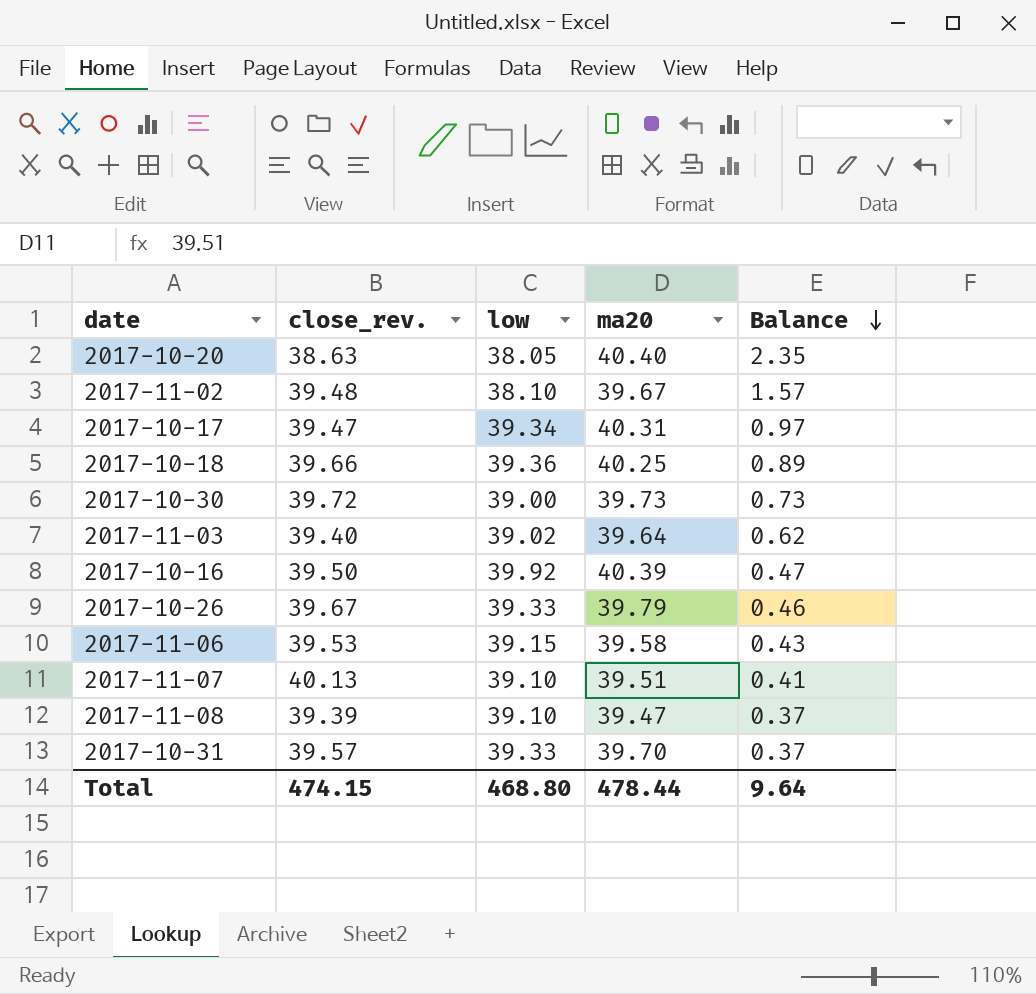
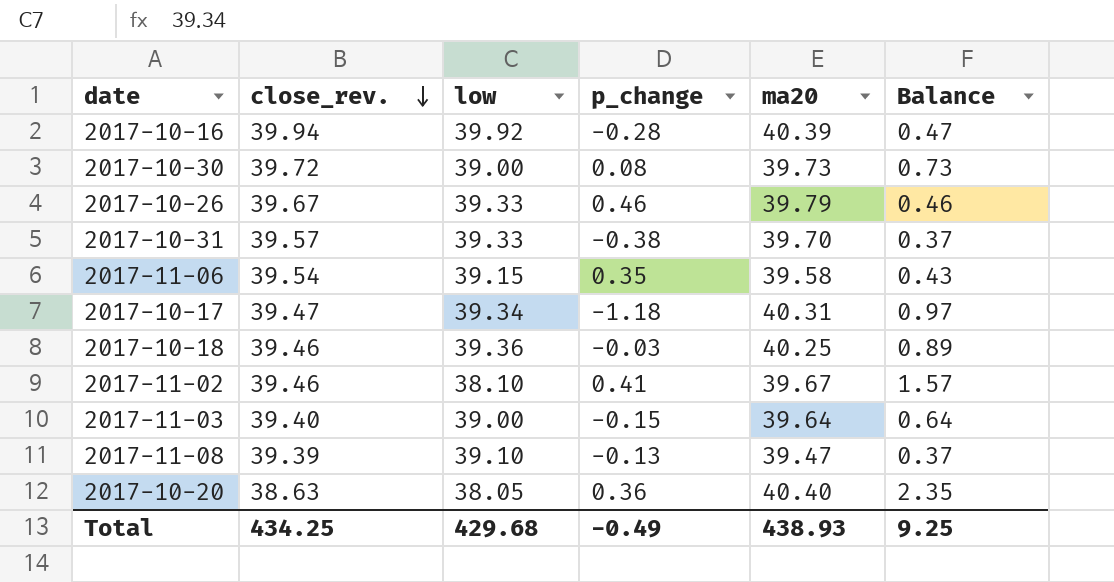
row order: Balance descending -> close_rev. descending
column p_change | position: none -> 4
row 2017-11-07: 40.13 | 39.10 | 39.51 | 0.41 -> none
2017-10-16 | close_rev.: 39.50 -> 39.94
2017-11-06 | close_rev.: 39.53 -> 39.54
2017-10-18 | close_rev.: 39.66 -> 39.46
2017-11-02 | close_rev.: 39.48 -> 39.46
2017-11-03 | low: 39.02 -> 39.00
2017-11-03 | Balance: 0.62 -> 0.64
Total | close_rev.: 474.15 -> 434.25
Total | low: 468.80 -> 429.68
Total | ma20: 478.44 -> 438.93
Total | Balance: 9.64 -> 9.25

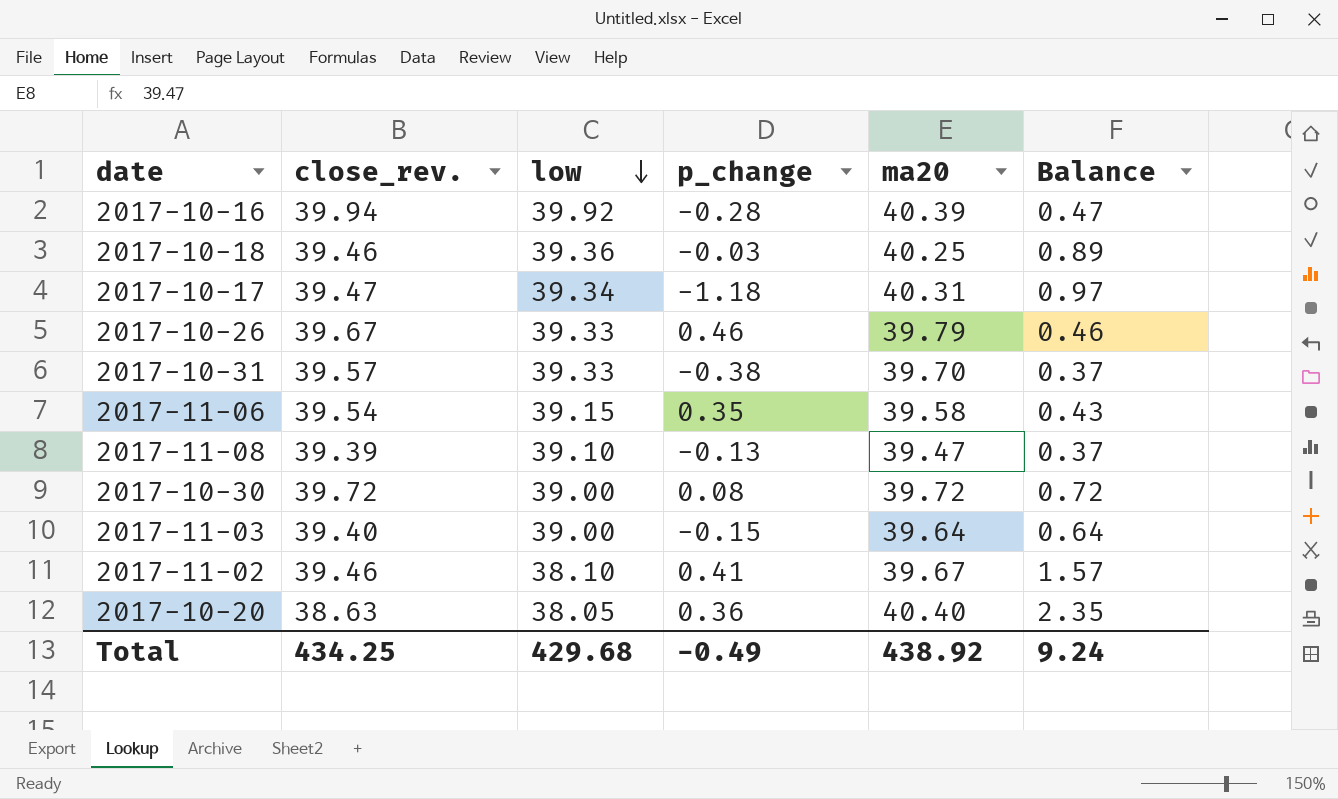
row order: close_rev. descending -> low descending
2017-10-30 | ma20: 39.73 -> 39.72
2017-10-30 | Balance: 0.73 -> 0.72
Total | ma20: 438.93 -> 438.92
Total | Balance: 9.25 -> 9.24

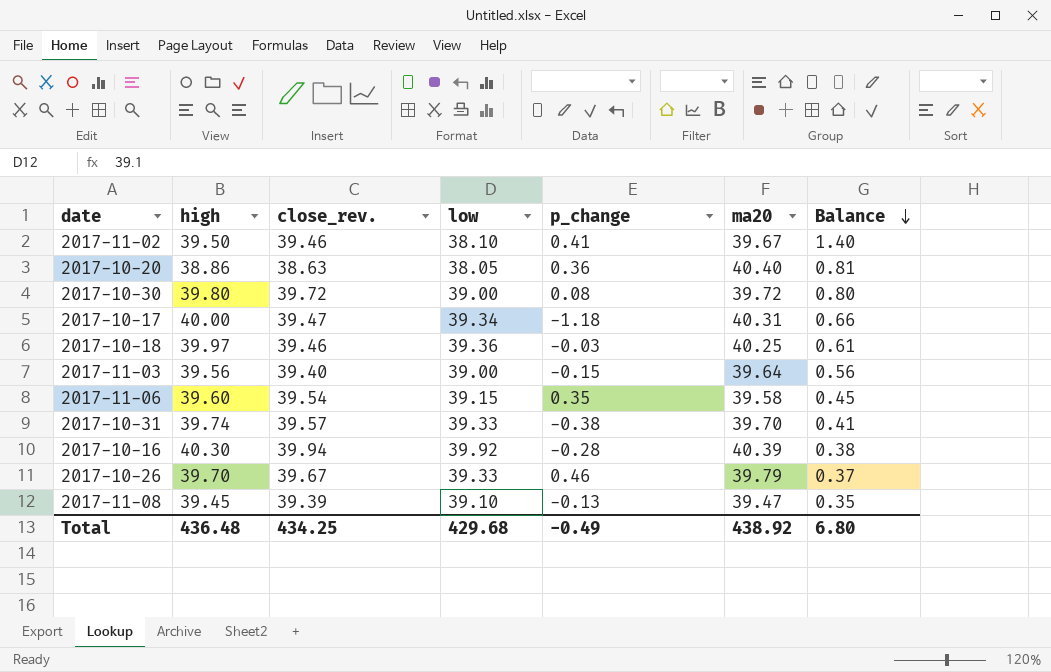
row order: low descending -> Balance descending
column high | position: none -> 2
column Balance | formula: [ma20] - [low] -> [high] - [low]
Total | Balance: 9.24 -> 6.80

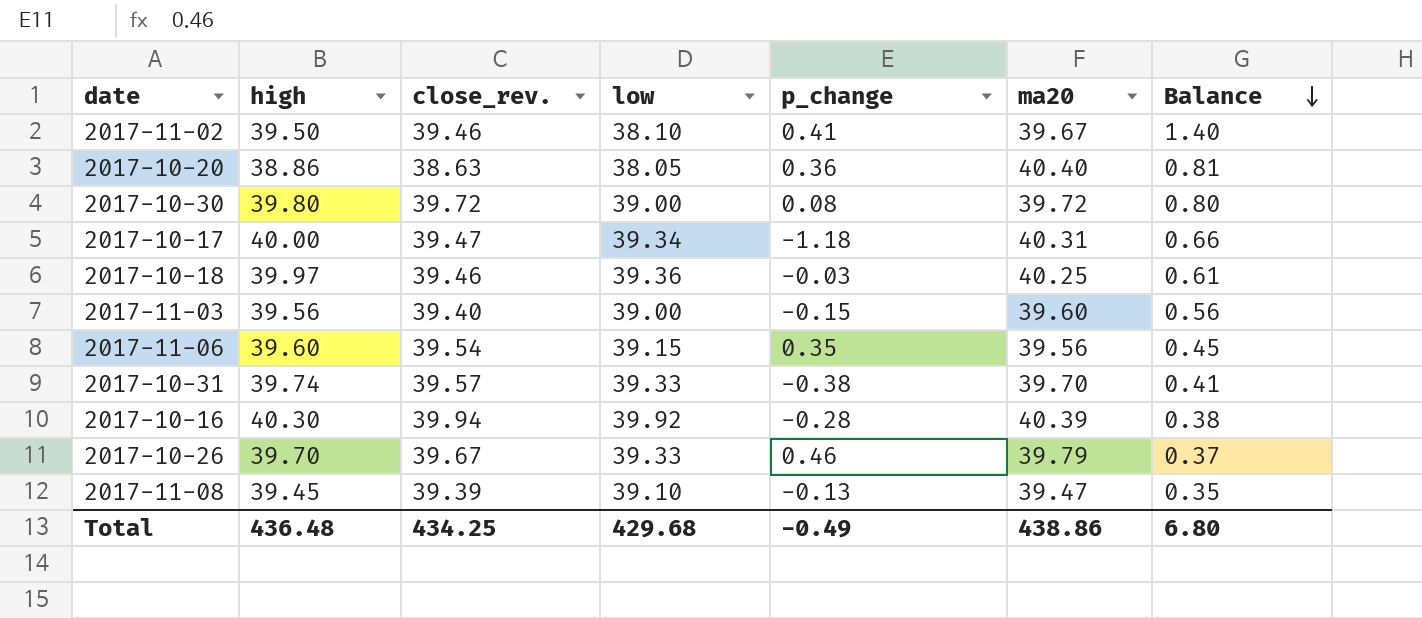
2017-11-03 | ma20: 39.64 -> 39.60
2017-11-06 | ma20: 39.58 -> 39.56
Total | ma20: 438.92 -> 438.86

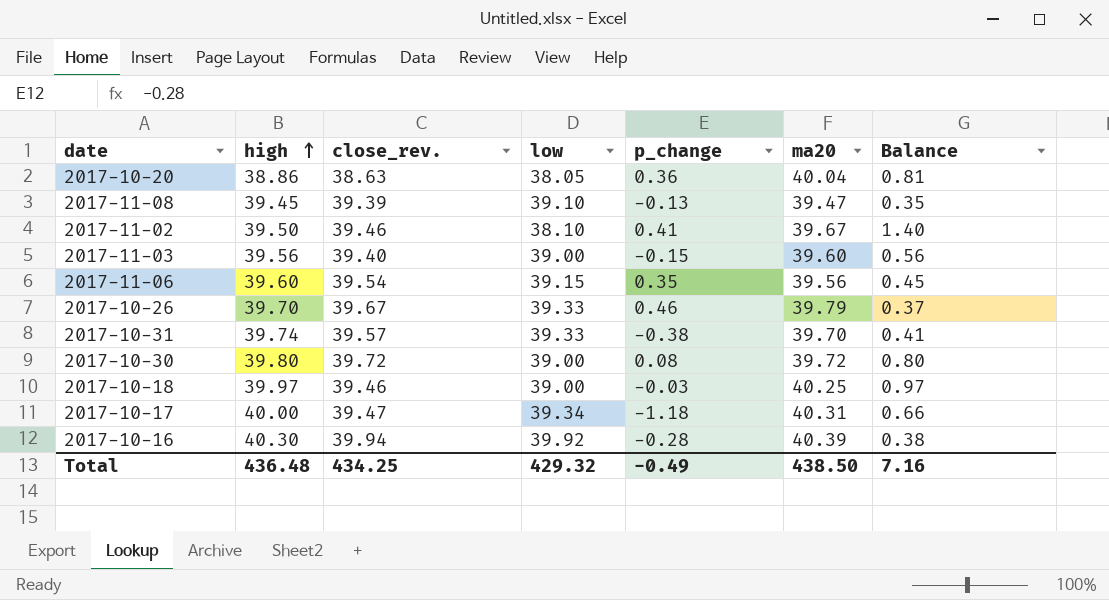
row order: Balance descending -> high ascending
2017-10-20 | ma20: 40.40 -> 40.04
2017-10-18 | low: 39.36 -> 39.00
2017-10-18 | Balance: 0.61 -> 0.97
Total | low: 429.68 -> 429.32
Total | ma20: 438.86 -> 438.50
Total | Balance: 6.80 -> 7.16

